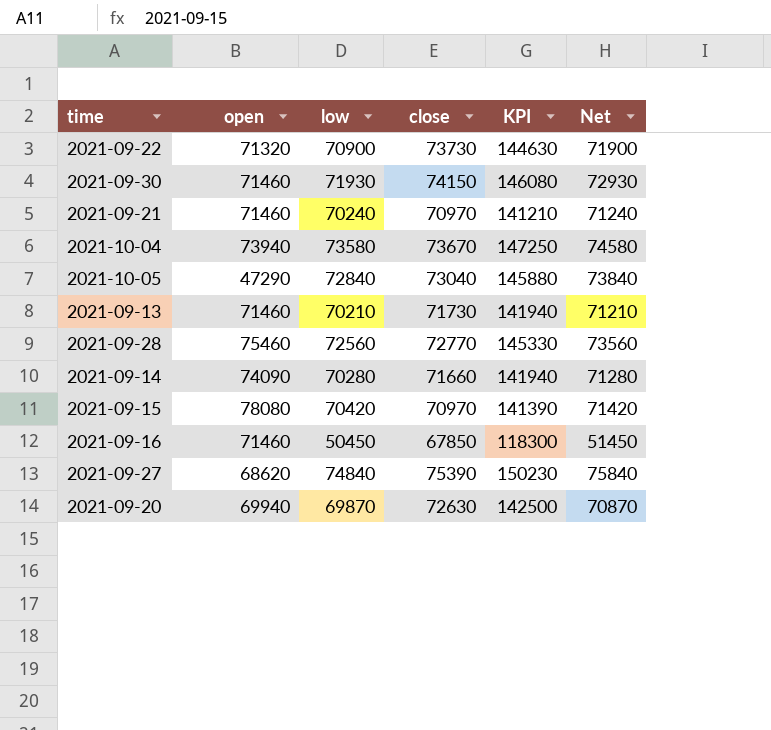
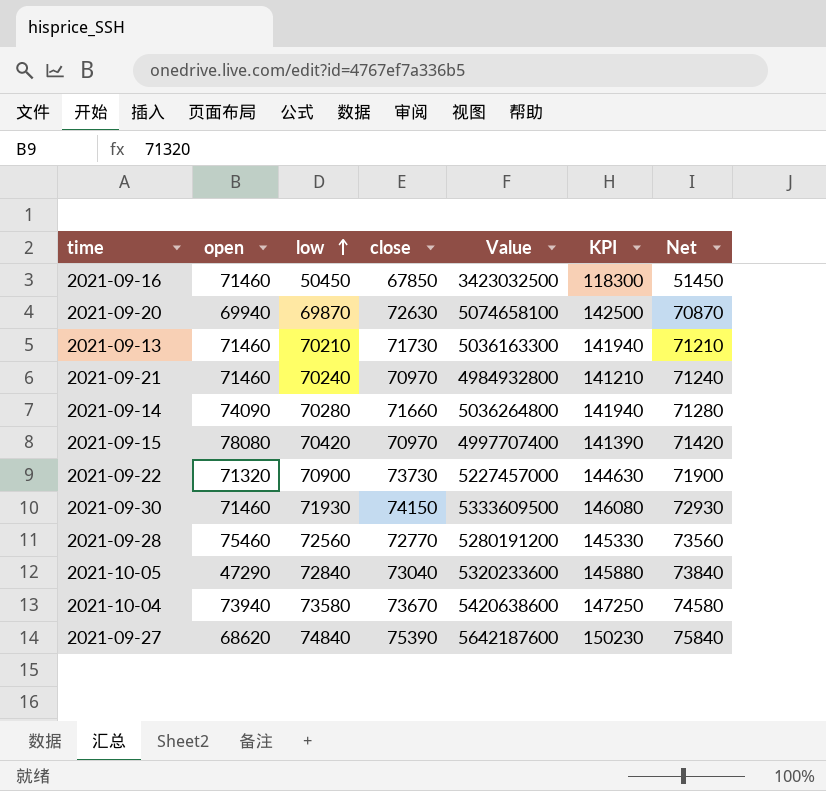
row order: none -> low ascending
column Value | formula: none -> [low] * [close]

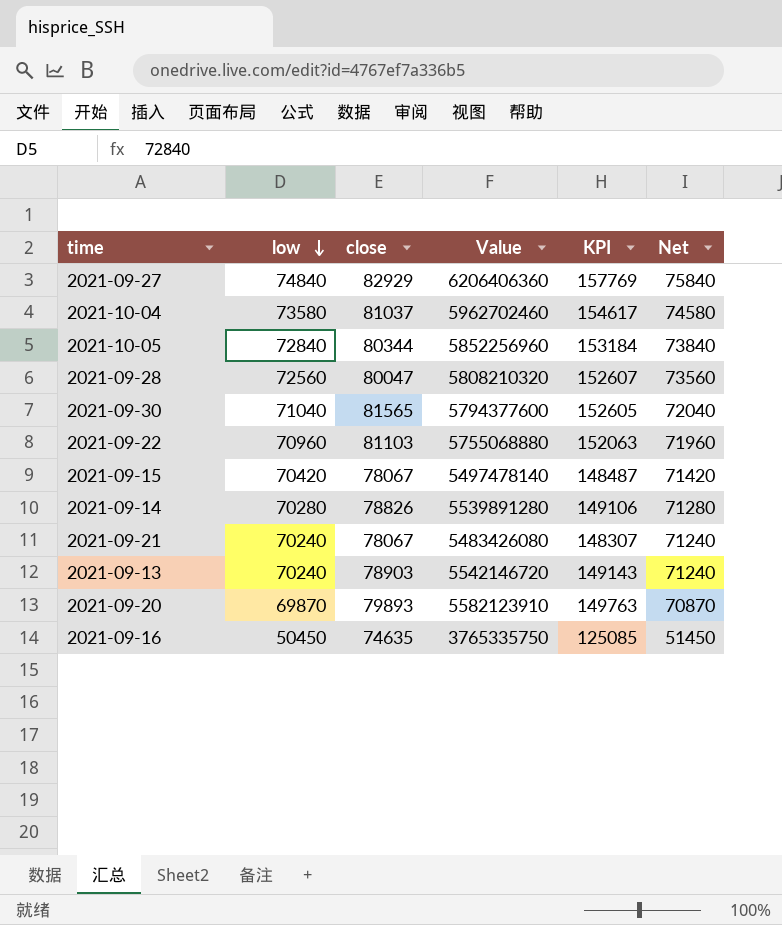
row order: low ascending -> low descending
column open | position: 2 -> none
2021-09-27 | close: 75390 -> 82929
2021-09-27 | Value: 5642187600 -> 6206406360
2021-09-27 | KPI: 150230 -> 157769
2021-10-04 | close: 73670 -> 81037
2021-10-04 | Value: 5420638600 -> 5962702460
2021-10-04 | KPI: 147250 -> 154617
2021-10-05 | close: 73040 -> 80344
2021-10-05 | Value: 5320233600 -> 5852256960
2021-10-05 | KPI: 145880 -> 153184
2021-09-28 | close: 72770 -> 80047
2021-09-28 | Value: 5280191200 -> 5808210320
2021-09-28 | KPI: 145330 -> 152607
2021-09-30 | low: 71930 -> 71040
2021-09-30 | close: 74150 -> 81565
2021-09-30 | Value: 5333609500 -> 5794377600
2021-09-30 | KPI: 146080 -> 152605
2021-09-30 | Net: 72930 -> 72040
2021-09-22 | low: 70900 -> 70960
2021-09-22 | close: 73730 -> 81103
2021-09-22 | Value: 5227457000 -> 5755068880
2021-09-22 | KPI: 144630 -> 152063
2021-09-22 | Net: 71900 -> 71960
2021-09-15 | close: 70970 -> 78067
2021-09-15 | Value: 4997707400 -> 5497478140
2021-09-15 | KPI: 141390 -> 148487
2021-09-14 | close: 71660 -> 78826
2021-09-14 | Value: 5036264800 -> 5539891280
2021-09-14 | KPI: 141940 -> 149106
2021-09-21 | close: 70970 -> 78067
2021-09-21 | Value: 4984932800 -> 5483426080
2021-09-21 | KPI: 141210 -> 148307
2021-09-13 | low: 70210 -> 70240
2021-09-13 | close: 71730 -> 78903
2021-09-13 | Value: 5036163300 -> 5542146720
2021-09-13 | KPI: 141940 -> 149143
2021-09-13 | Net: 71210 -> 71240
2021-09-20 | close: 72630 -> 79893
2021-09-20 | Value: 5074658100 -> 5582123910
2021-09-20 | KPI: 142500 -> 149763
2021-09-16 | close: 67850 -> 74635
2021-09-16 | Value: 3423032500 -> 3765335750
2021-09-16 | KPI: 118300 -> 125085

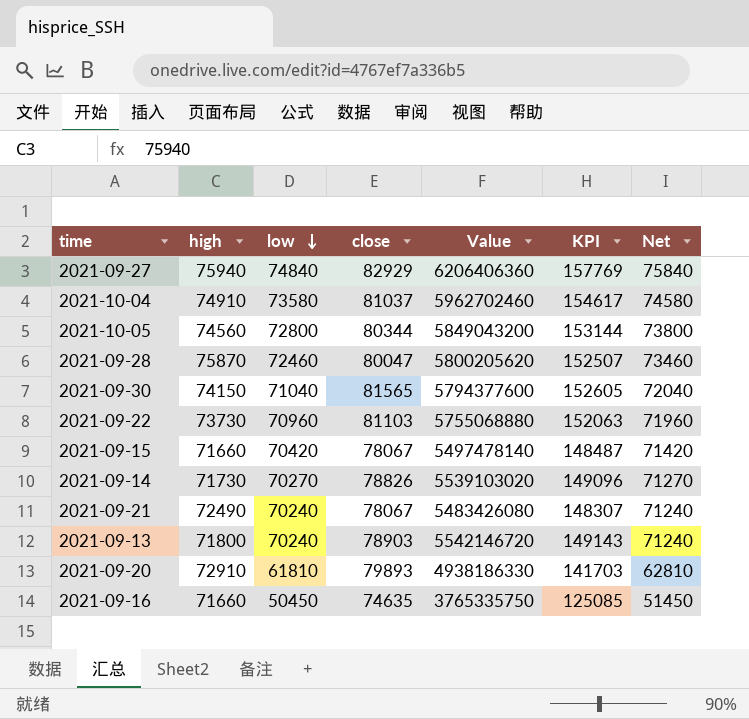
column high | position: none -> 2
2021-10-05 | low: 72840 -> 72800
2021-10-05 | Value: 5852256960 -> 5849043200
2021-10-05 | KPI: 153184 -> 153144
2021-10-05 | Net: 73840 -> 73800
2021-09-28 | low: 72560 -> 72460
2021-09-28 | Value: 5808210320 -> 5800205620
2021-09-28 | KPI: 152607 -> 152507
2021-09-28 | Net: 73560 -> 73460
2021-09-14 | low: 70280 -> 70270
2021-09-14 | Value: 5539891280 -> 5539103020
2021-09-14 | KPI: 149106 -> 149096
2021-09-14 | Net: 71280 -> 71270
2021-09-20 | low: 69870 -> 61810
2021-09-20 | Value: 5582123910 -> 4938186330
2021-09-20 | KPI: 149763 -> 141703
2021-09-20 | Net: 70870 -> 62810

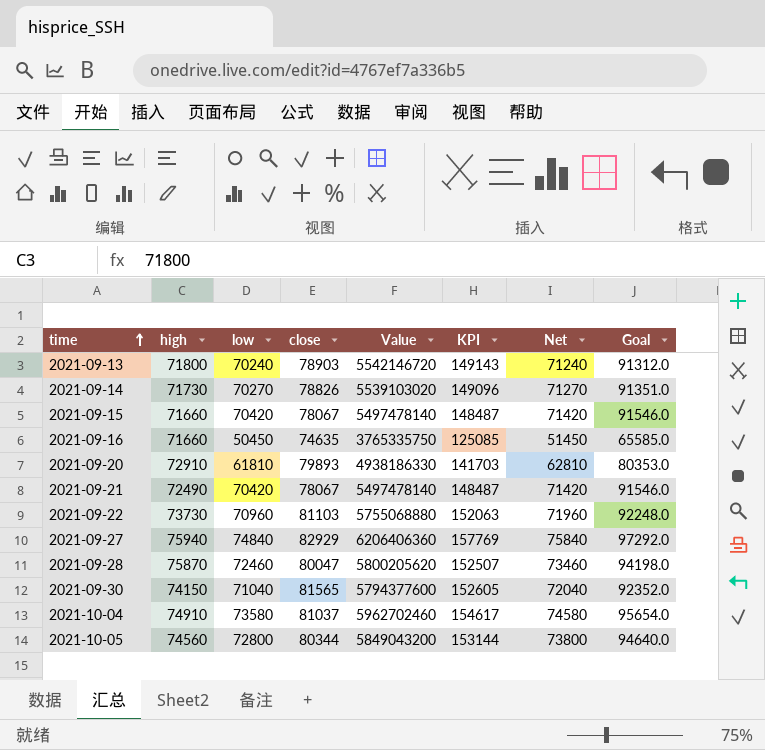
row order: low descending -> time ascending
column Goal | formula: none -> [low] * 1.3
2021-09-21 | low: 70240 -> 70420
2021-09-21 | Value: 5483426080 -> 5497478140
2021-09-21 | KPI: 148307 -> 148487
2021-09-21 | Net: 71240 -> 71420

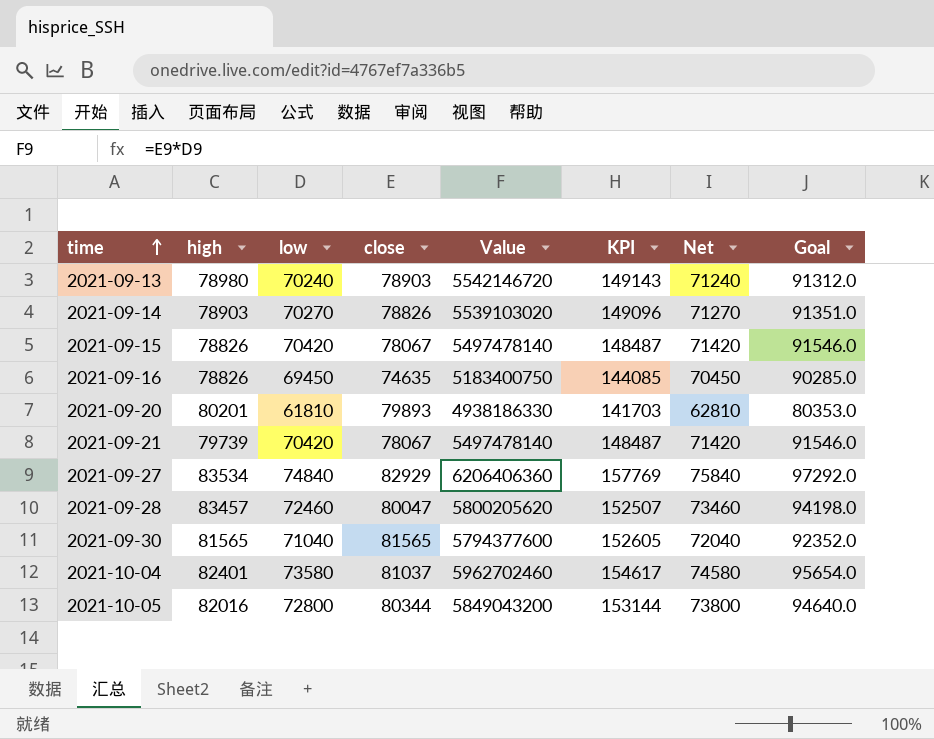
row 2021-09-22: 73730 | 70960 | 81103 | 5755068880 | 152063 | 71960 | 92248.0 -> none
2021-09-13 | high: 71800 -> 78980
2021-09-14 | high: 71730 -> 78903
2021-09-15 | high: 71660 -> 78826
2021-09-16 | high: 71660 -> 78826
2021-09-16 | low: 50450 -> 69450
2021-09-16 | Value: 3765335750 -> 5183400750
2021-09-16 | KPI: 125085 -> 144085
2021-09-16 | Net: 51450 -> 70450
2021-09-16 | Goal: 65585.0 -> 90285.0
2021-09-20 | high: 72910 -> 80201
2021-09-21 | high: 72490 -> 79739
2021-09-27 | high: 75940 -> 83534
2021-09-28 | high: 75870 -> 83457
2021-09-30 | high: 74150 -> 81565
2021-10-04 | high: 74910 -> 82401
2021-10-05 | high: 74560 -> 82016

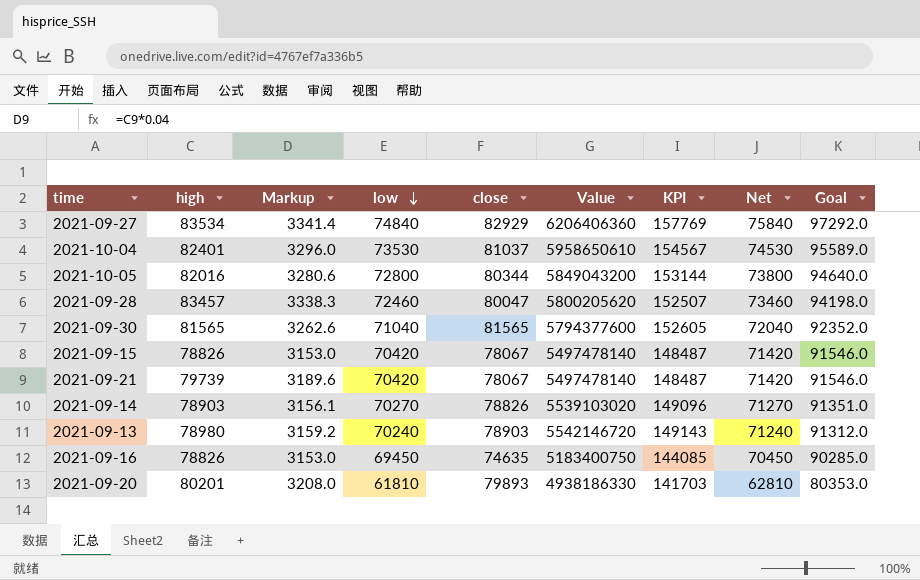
row order: time ascending -> low descending
column Markup | formula: none -> [high] * 0.04
2021-10-04 | low: 73580 -> 73530
2021-10-04 | Value: 5962702460 -> 5958650610
2021-10-04 | KPI: 154617 -> 154567
2021-10-04 | Net: 74580 -> 74530
2021-10-04 | Goal: 95654.0 -> 95589.0

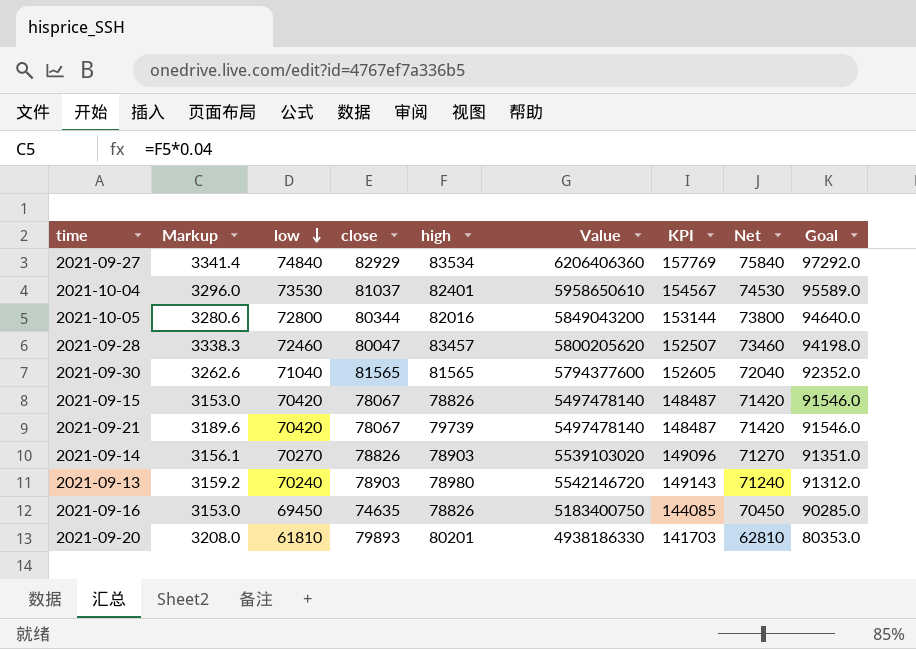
column high | position: 2 -> 5

